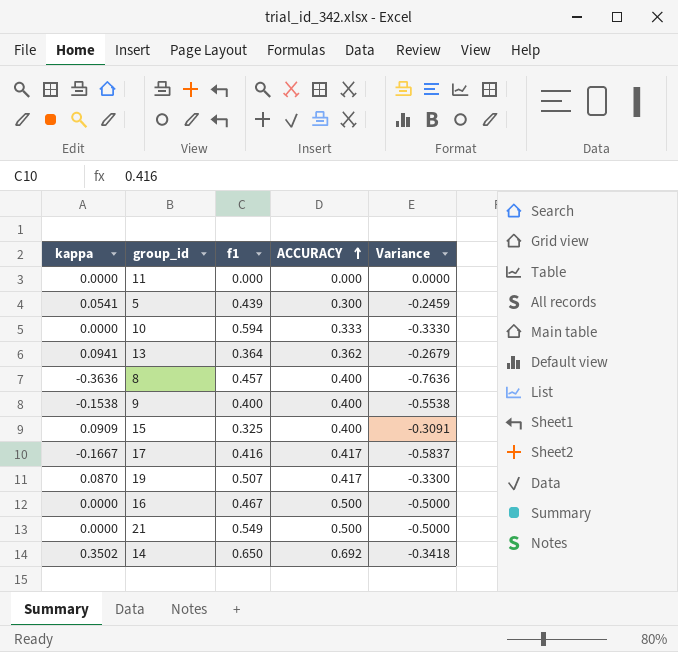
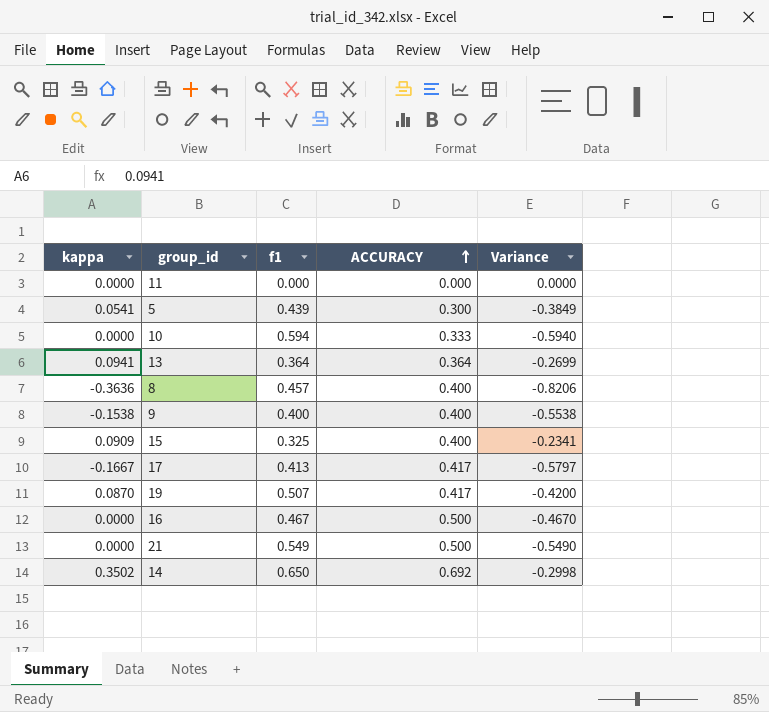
column Variance | formula: [kappa] - [ACCURACY] -> [kappa] - [f1]
13 | ACCURACY: 0.362 -> 0.364
17 | f1: 0.416 -> 0.413

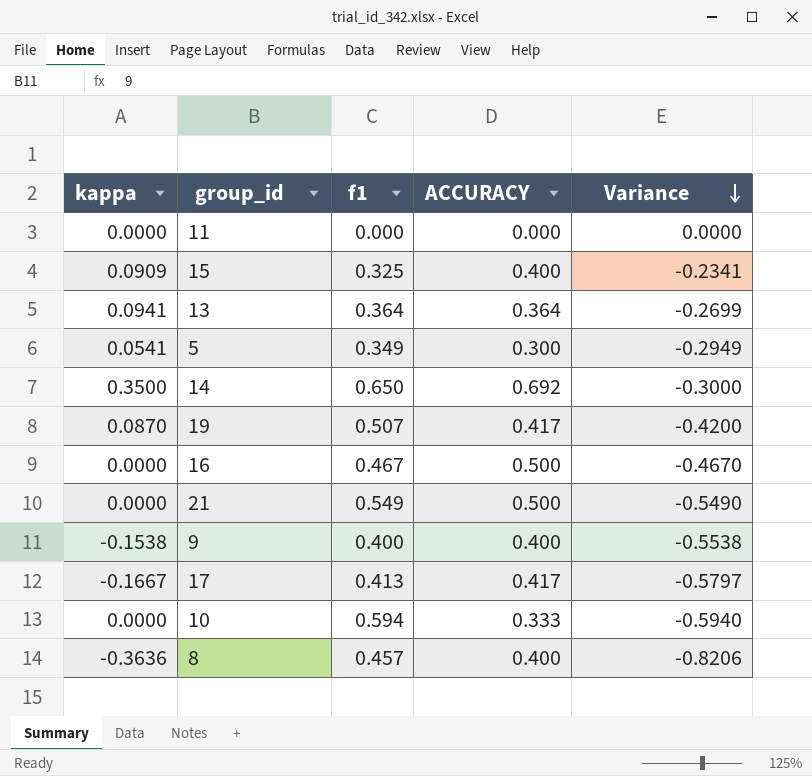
row order: ACCURACY ascending -> Variance descending
5 | f1: 0.439 -> 0.349
5 | Variance: -0.3849 -> -0.2949
14 | kappa: 0.3502 -> 0.3500
14 | Variance: -0.2998 -> -0.3000

